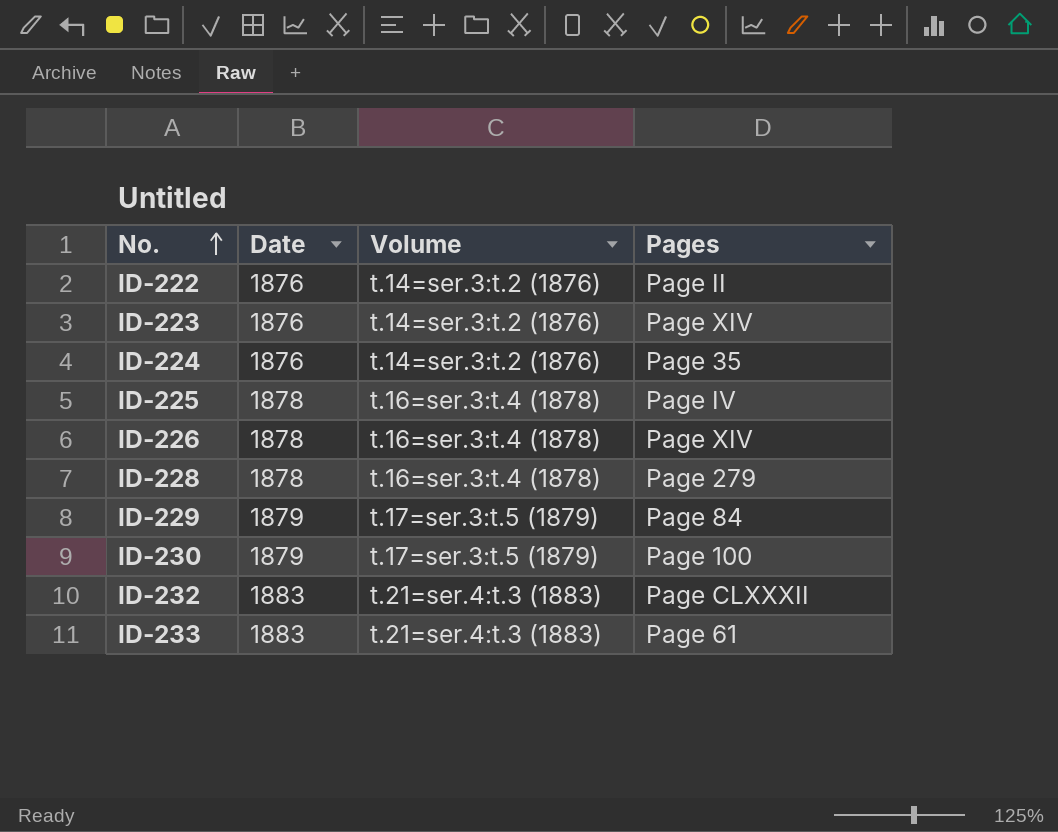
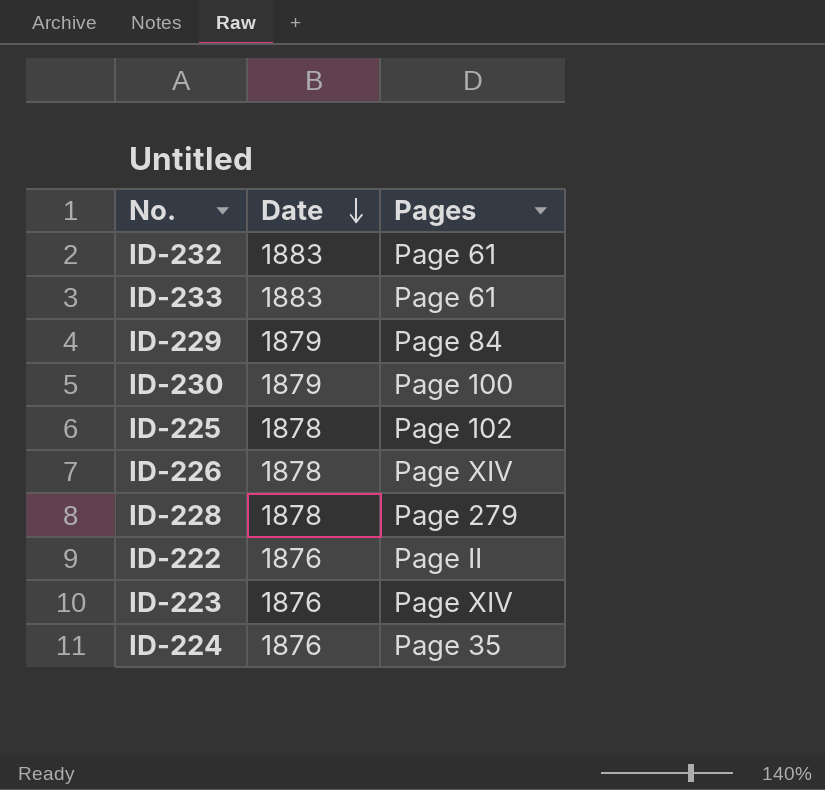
row order: No. ascending -> Date descending
column Volume | position: 3 -> none
ID-232 | Pages: Page CLXXXII -> Page 61
ID-225 | Pages: Page IV -> Page 102

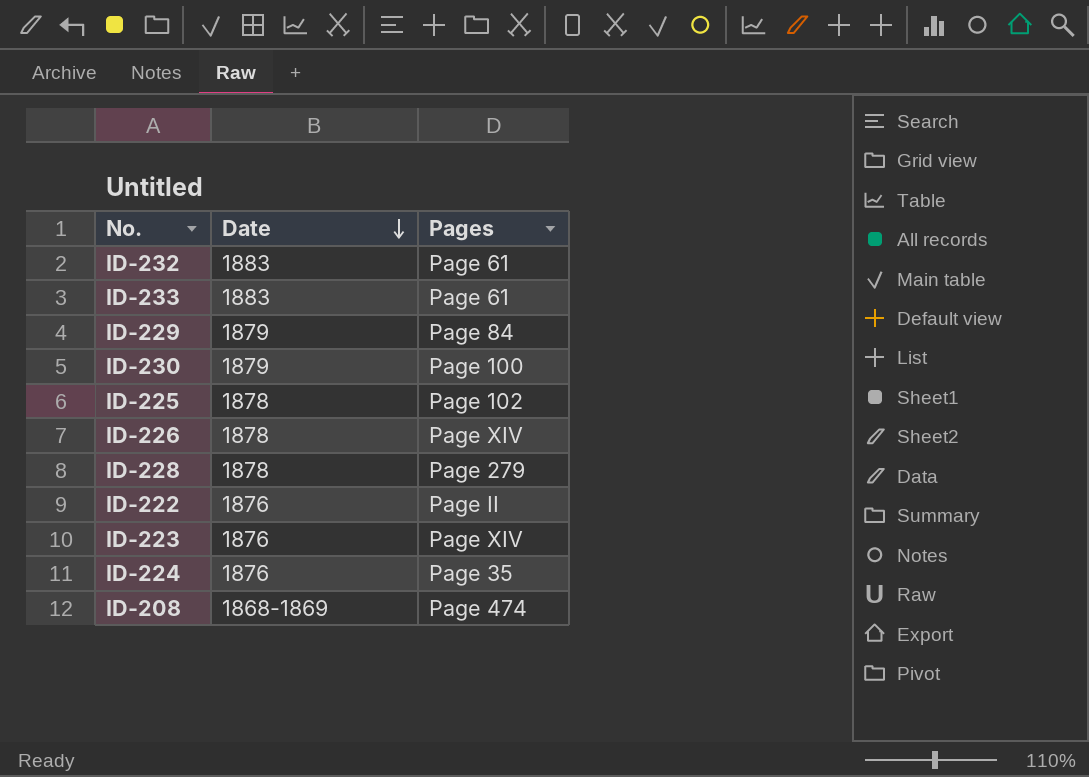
row ID-208: none -> 1868-1869 | Page 474

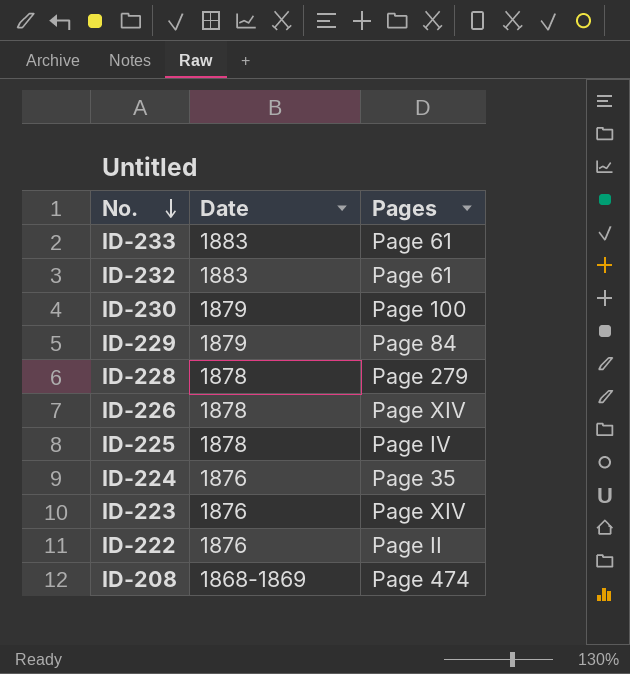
row order: Date descending -> No. descending
ID-225 | Pages: Page 102 -> Page IV

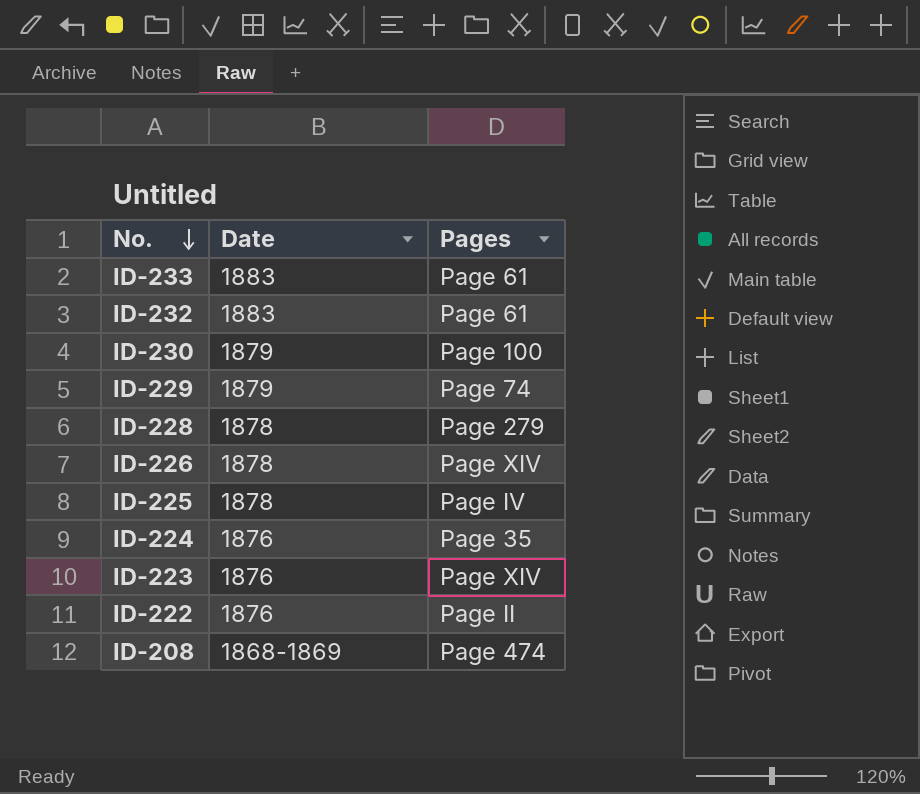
ID-229 | Pages: Page 84 -> Page 74

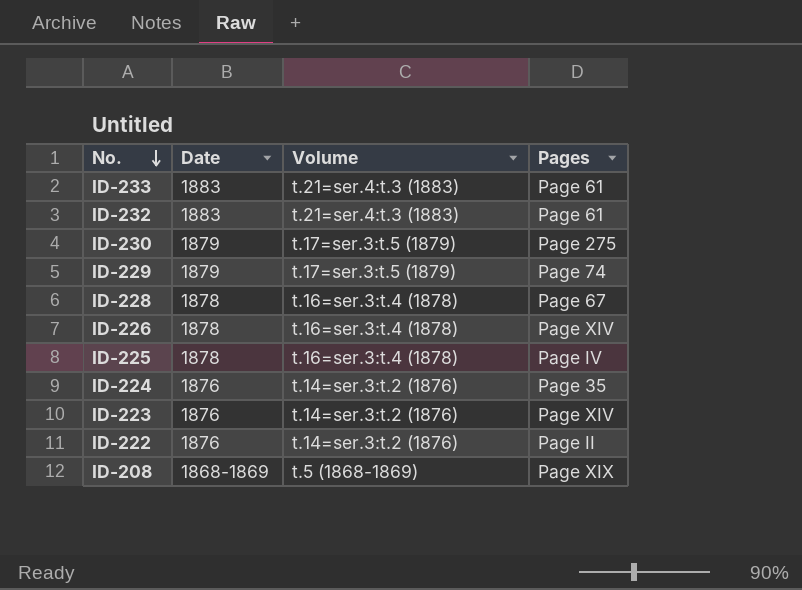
column Volume | position: none -> 3
ID-230 | Pages: Page 100 -> Page 275
ID-228 | Pages: Page 279 -> Page 67
ID-208 | Pages: Page 474 -> Page XIX

